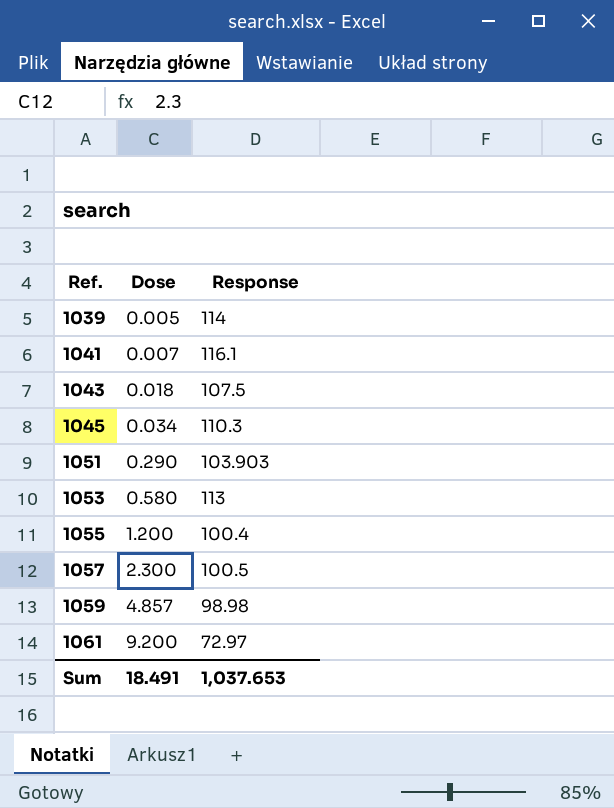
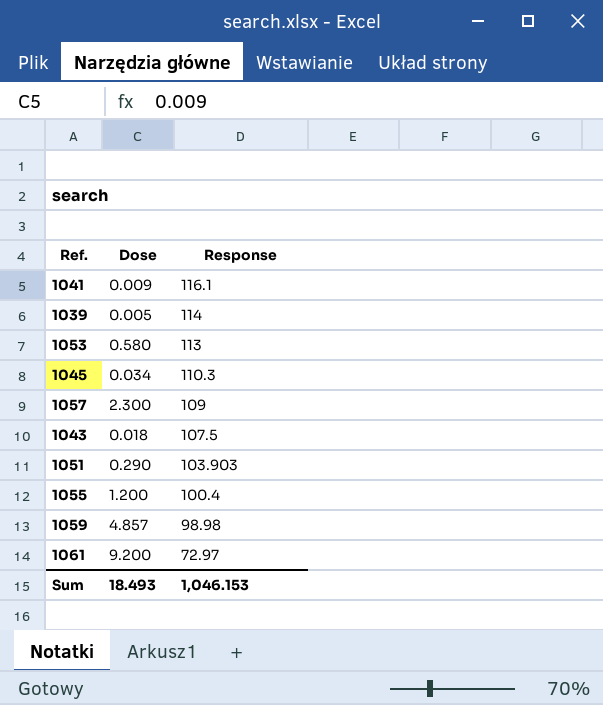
row order: Ref. ascending -> Response descending
1041 | Dose: 0.007 -> 0.009
1057 | Response: 100.5 -> 109
Sum | Dose: 18.491 -> 18.493
Sum | Response: 1,037.653 -> 1,046.153

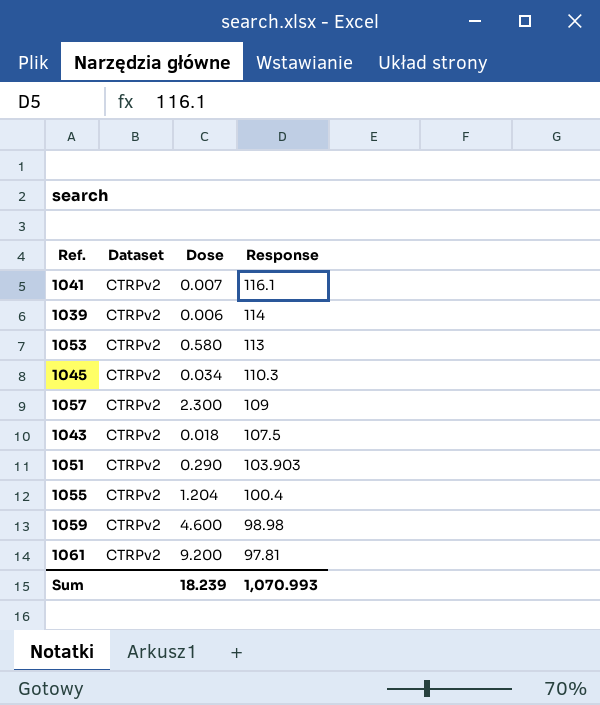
column Dataset | position: none -> 2
1041 | Dose: 0.009 -> 0.007
1039 | Dose: 0.005 -> 0.006
1055 | Dose: 1.200 -> 1.204
1059 | Dose: 4.857 -> 4.600
1061 | Response: 72.97 -> 97.81
Sum | Dose: 18.493 -> 18.239
Sum | Response: 1,046.153 -> 1,070.993

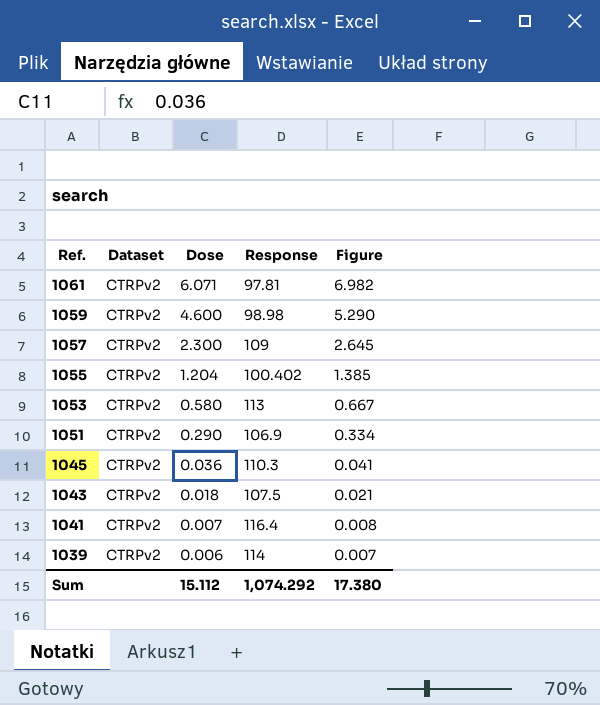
row order: Response descending -> Ref. descending
column Figure | formula: none -> [Dose] * 1.15
1061 | Dose: 9.200 -> 6.071
1055 | Response: 100.4 -> 100.402
1051 | Response: 103.903 -> 106.9
1045 | Dose: 0.034 -> 0.036
1041 | Response: 116.1 -> 116.4
Sum | Dose: 18.239 -> 15.112
Sum | Response: 1,070.993 -> 1,074.292

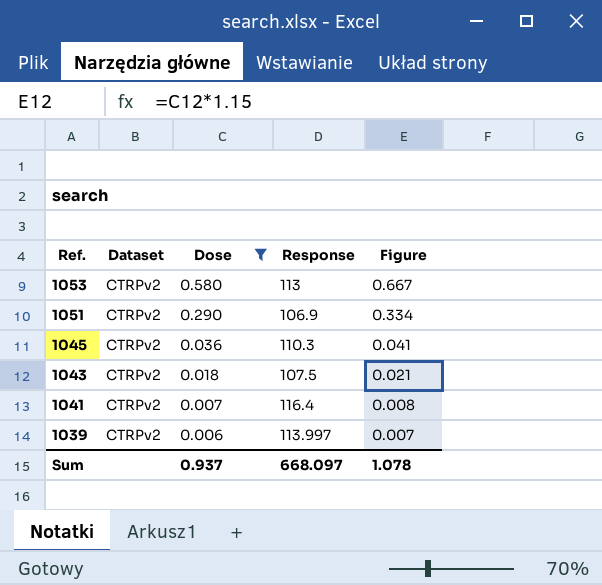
filter: none -> Dose <= 0.580
1039 | Response: 114 -> 113.997
Sum | Dose: 15.112 -> 0.937
Sum | Response: 1,074.292 -> 668.097
Sum | Figure: 17.380 -> 1.078

